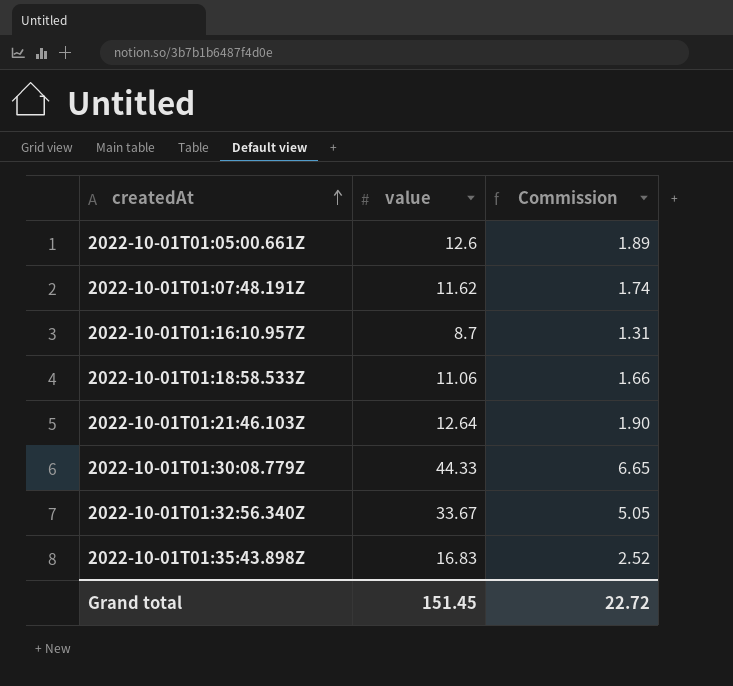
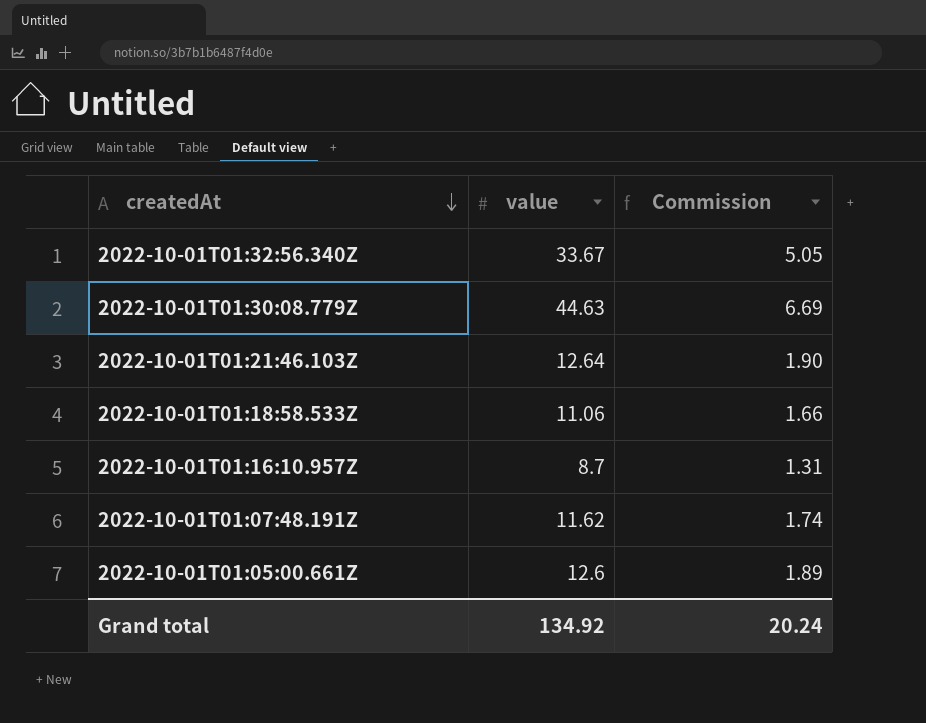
row order: createdAt ascending -> createdAt descending
row 2022-10-01T01:35:43.898Z: 16.83 | 2.52 -> none
2022-10-01T01:30:08.779Z | value: 44.33 -> 44.63
2022-10-01T01:30:08.779Z | Commission: 6.65 -> 6.69
Grand total | value: 151.45 -> 134.92
Grand total | Commission: 22.72 -> 20.24

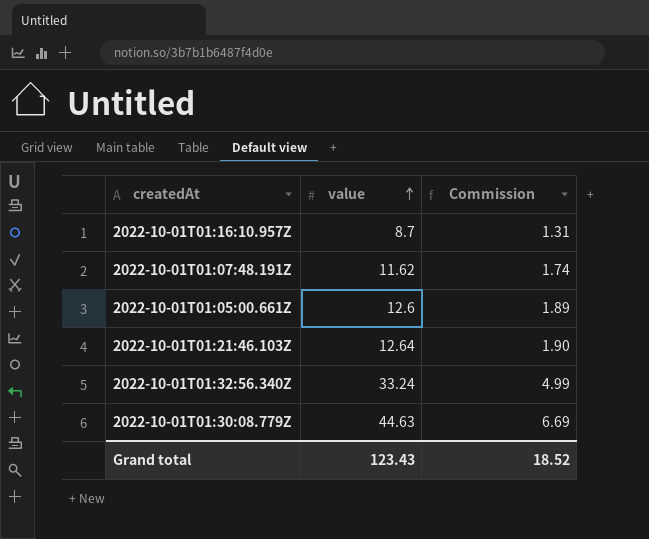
row order: createdAt descending -> value ascending
row 2022-10-01T01:18:58.533Z: 11.06 | 1.66 -> none
2022-10-01T01:32:56.340Z | value: 33.67 -> 33.24
2022-10-01T01:32:56.340Z | Commission: 5.05 -> 4.99
Grand total | value: 134.92 -> 123.43
Grand total | Commission: 20.24 -> 18.52

